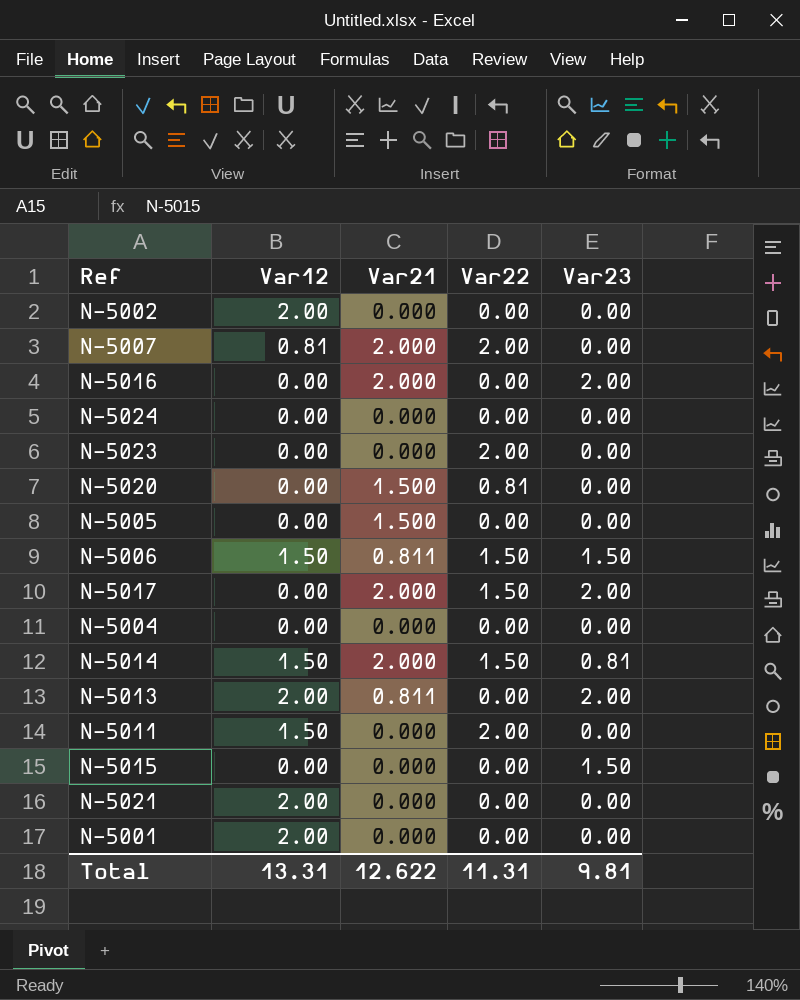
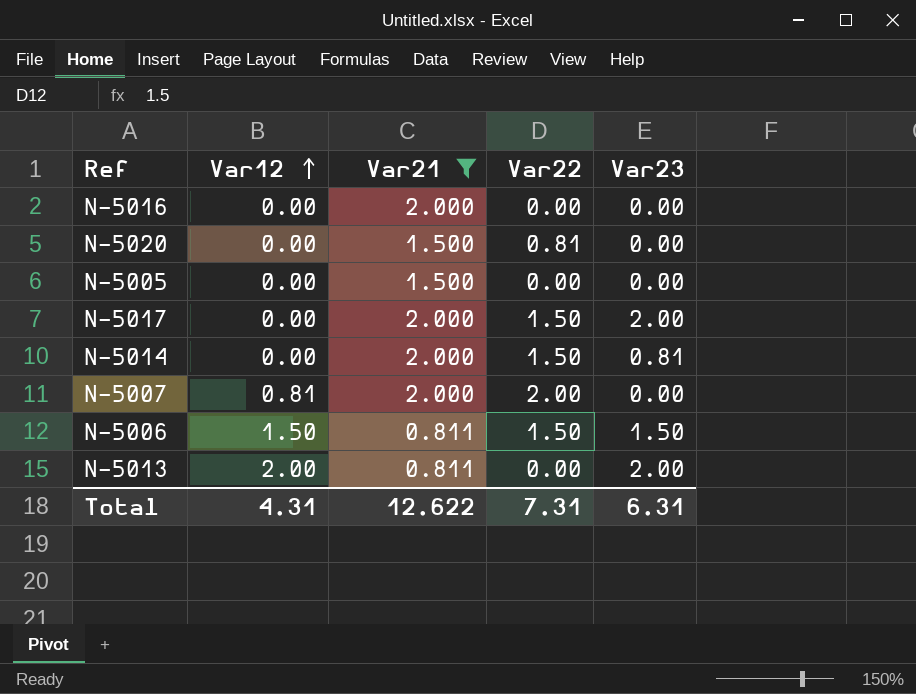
filter: none -> Var21 != 0.000
row order: none -> Var12 ascending
N-5016 | Var23: 2.00 -> 0.00
N-5014 | Var12: 1.50 -> 0.00
Total | Var12: 13.31 -> 4.31
Total | Var22: 11.31 -> 7.31
Total | Var23: 9.81 -> 6.31

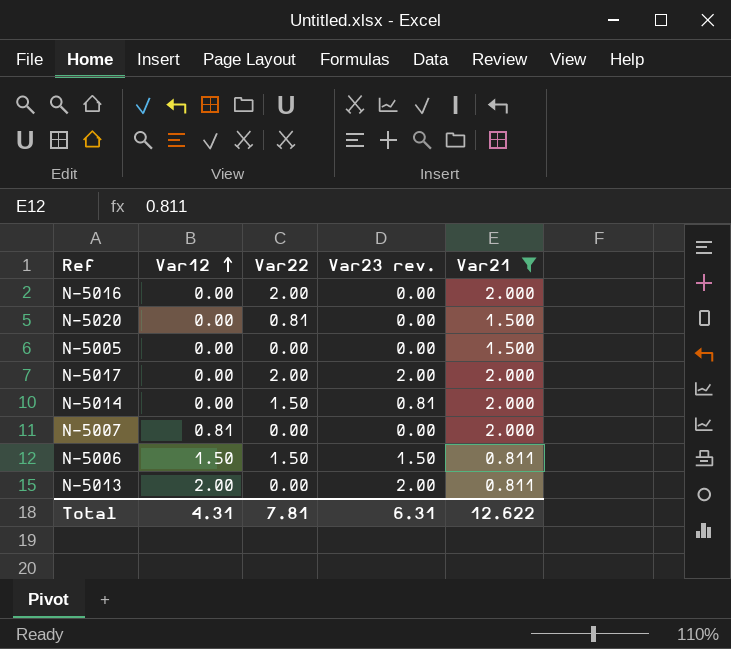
column name: Var23 -> Var23 rev.
column Var21 | position: 3 -> 5
N-5016 | Var22: 0.00 -> 2.00
N-5017 | Var22: 1.50 -> 2.00
N-5007 | Var22: 2.00 -> 0.00
Total | Var22: 7.31 -> 7.81

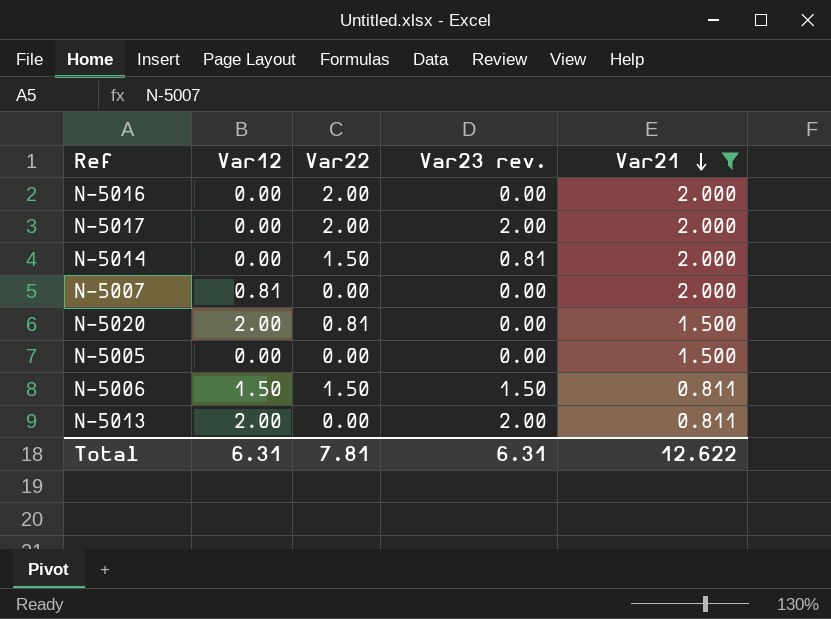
row order: Var12 ascending -> Var21 descending
N-5020 | Var12: 0.00 -> 2.00
Total | Var12: 4.31 -> 6.31

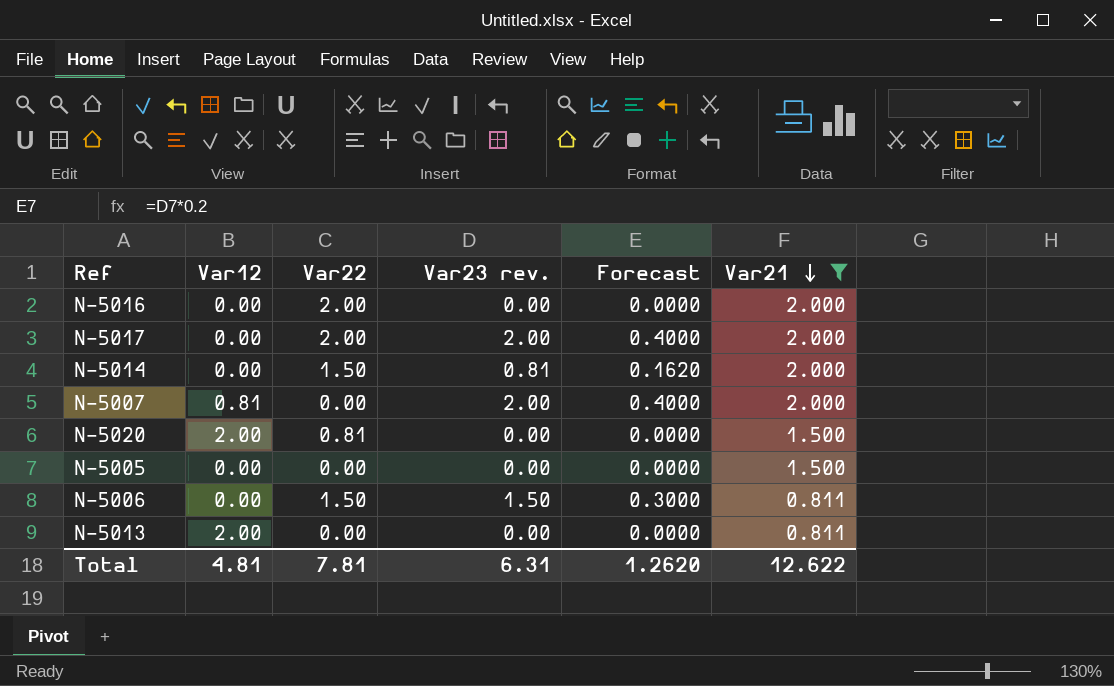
column Forecast | formula: none -> [Var23 rev.] * 0.2
N-5007 | Var23 rev.: 0.00 -> 2.00
N-5006 | Var12: 1.50 -> 0.00
N-5013 | Var23 rev.: 2.00 -> 0.00
Total | Var12: 6.31 -> 4.81

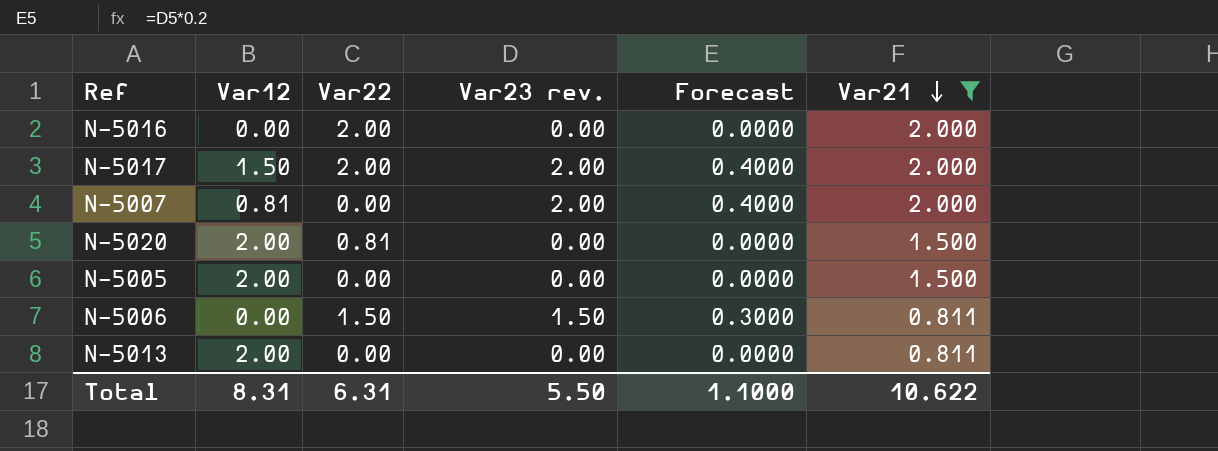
row N-5014: 0.00 | 1.50 | 0.81 | 0.1620 | 2.000 -> none
N-5017 | Var12: 0.00 -> 1.50
N-5005 | Var12: 0.00 -> 2.00
Total | Var12: 4.81 -> 8.31
Total | Var22: 7.81 -> 6.31
Total | Var23 rev.: 6.31 -> 5.50
Total | Forecast: 1.2620 -> 1.1000
Total | Var21: 12.622 -> 10.622

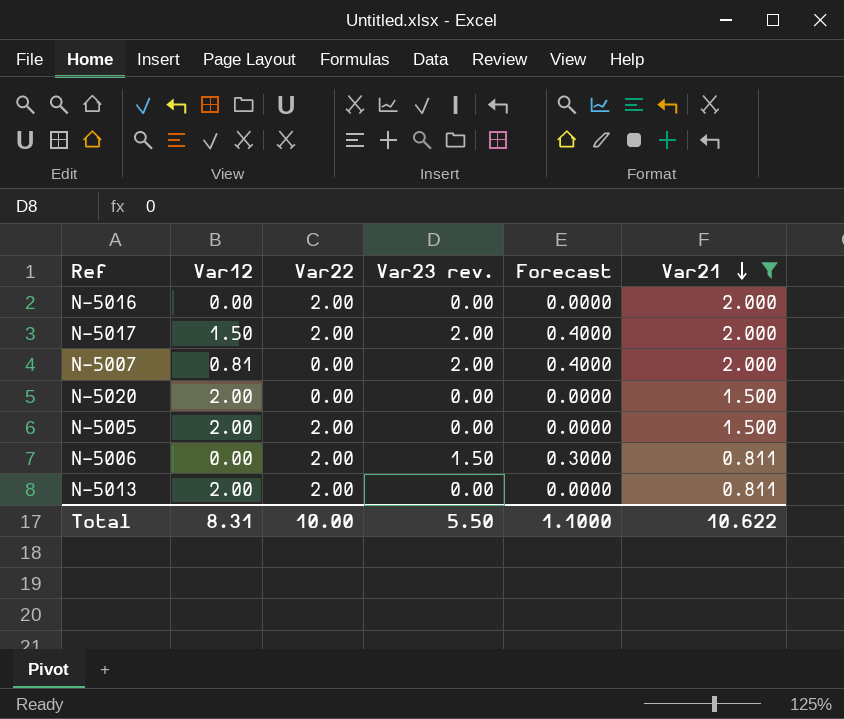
N-5020 | Var22: 0.81 -> 0.00
N-5005 | Var22: 0.00 -> 2.00
N-5006 | Var22: 1.50 -> 2.00
N-5013 | Var22: 0.00 -> 2.00
Total | Var22: 6.31 -> 10.00

